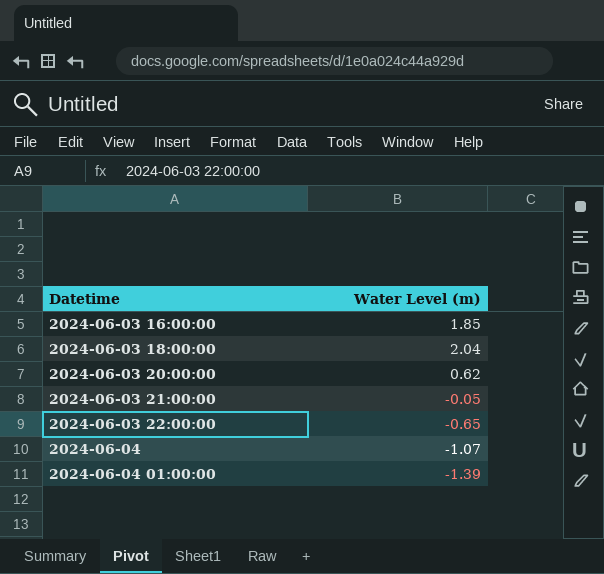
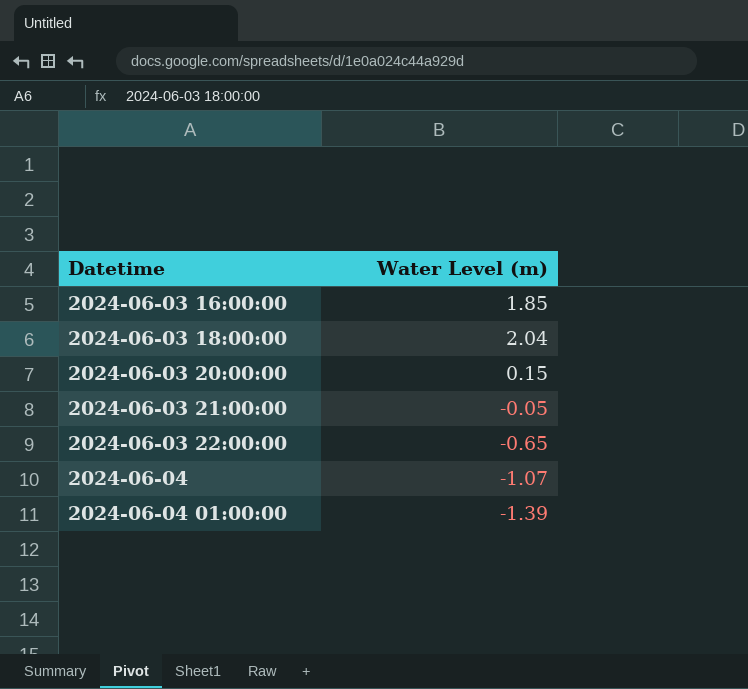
2024-06-03 20:00:00 | Water Level (m): 0.62 -> 0.15

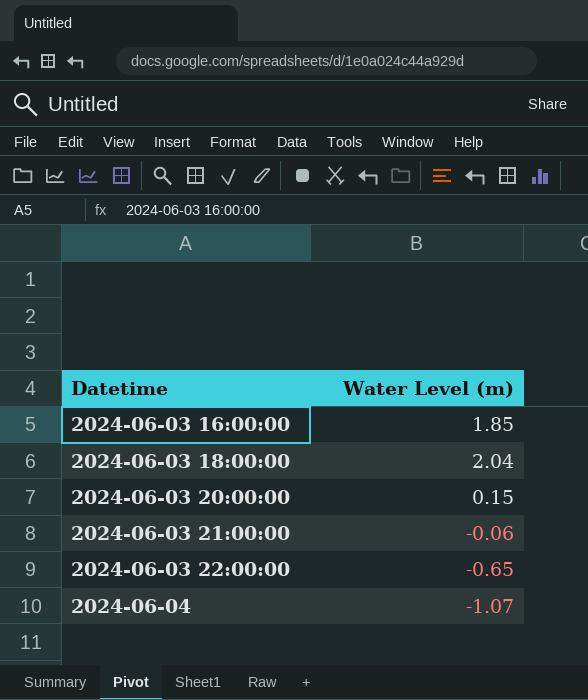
row 2024-06-04 01:00:00: -1.39 -> none
2024-06-03 21:00:00 | Water Level (m): -0.05 -> -0.06

